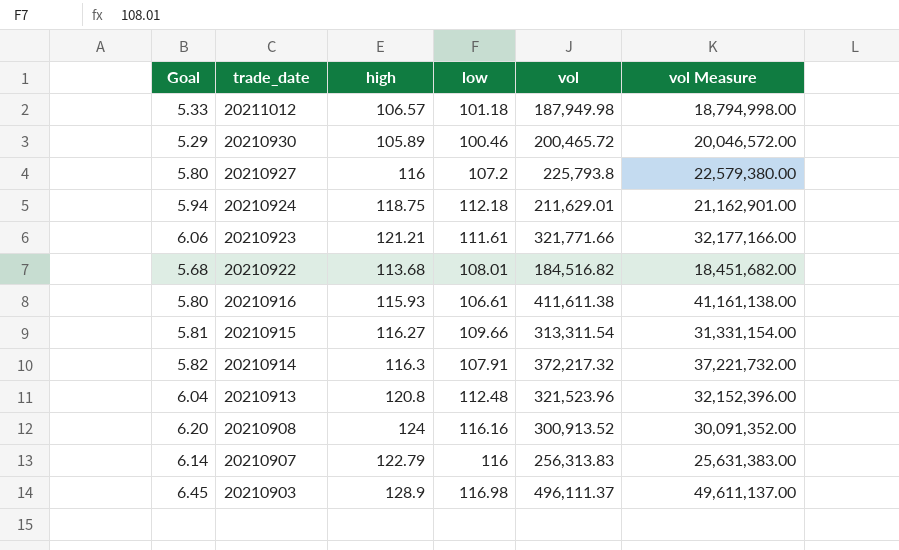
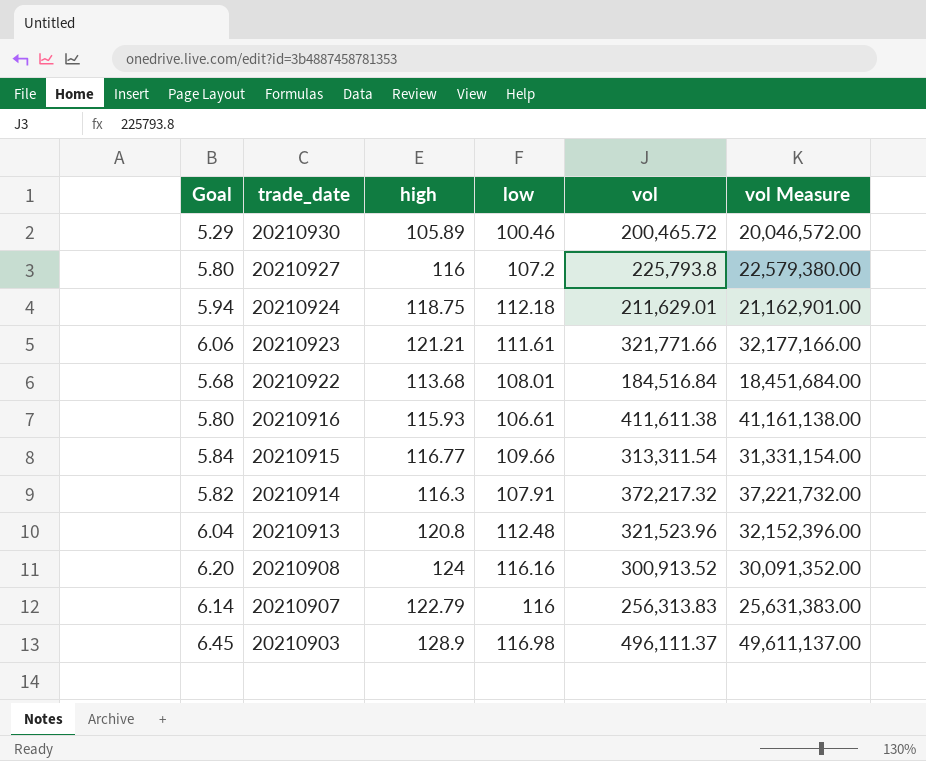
row 20211012: 5.33 | 106.57 | 101.18 | 187,949.98 | 18,794,998.00 -> none
20210922 | vol: 184,516.82 -> 184,516.84
20210922 | vol Measure: 18,451,682.00 -> 18,451,684.00
20210915 | Goal: 5.81 -> 5.84
20210915 | high: 116.27 -> 116.77

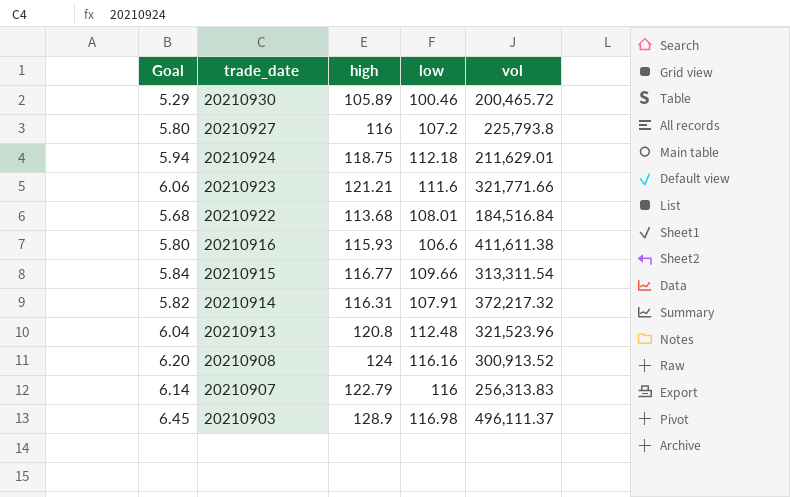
column vol Measure | formula: [vol] * 100 -> none
20210923 | low: 111.61 -> 111.6
20210916 | low: 106.61 -> 106.6
20210914 | high: 116.3 -> 116.31

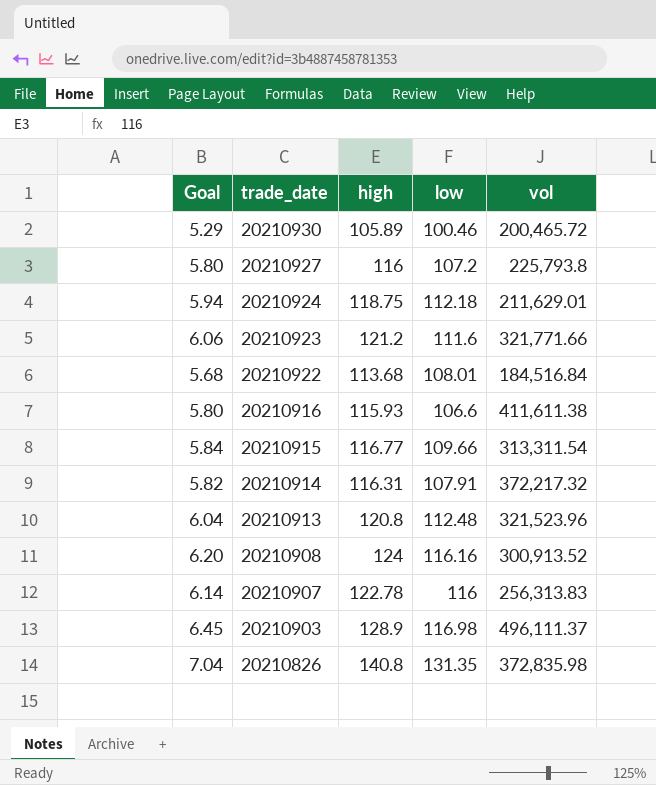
20210923 | high: 121.21 -> 121.2
20210907 | high: 122.79 -> 122.78
row 20210826: none -> 7.04 | 140.8 | 131.35 | 372,835.98

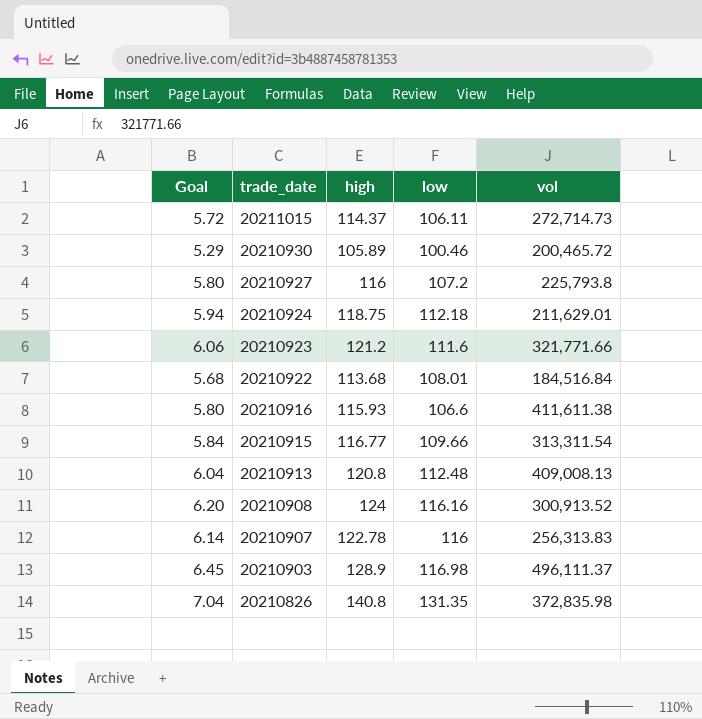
row 20210914: 5.82 | 116.31 | 107.91 | 372,217.32 -> none
row 20211015: none -> 5.72 | 114.37 | 106.11 | 272,714.73
20210913 | vol: 321,523.96 -> 409,008.13

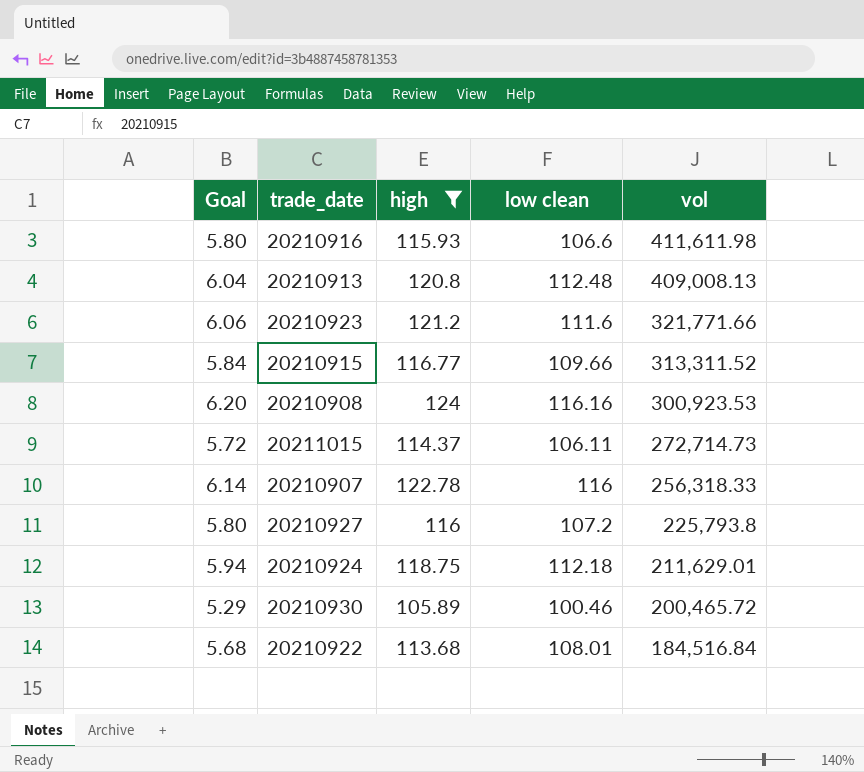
filter: none -> high <= 124
row order: trade_date descending -> vol descending
column name: low -> low clean
20210916 | vol: 411,611.38 -> 411,611.98
20210915 | vol: 313,311.54 -> 313,311.52
20210908 | vol: 300,913.52 -> 300,923.53
20210907 | vol: 256,313.83 -> 256,318.33

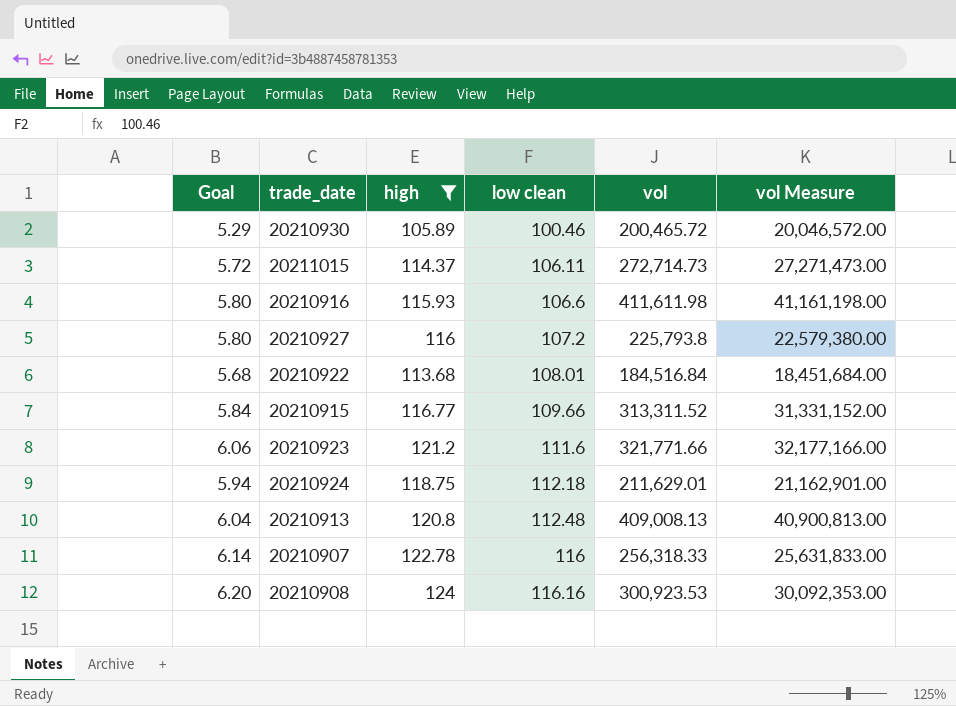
row order: vol descending -> low clean ascending
column vol Measure | formula: none -> [vol] * 100

